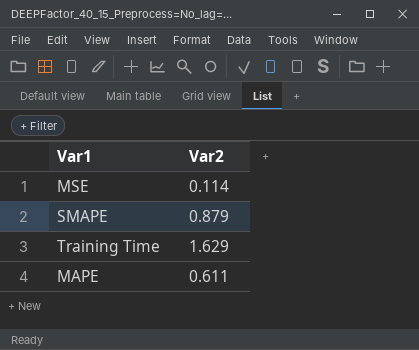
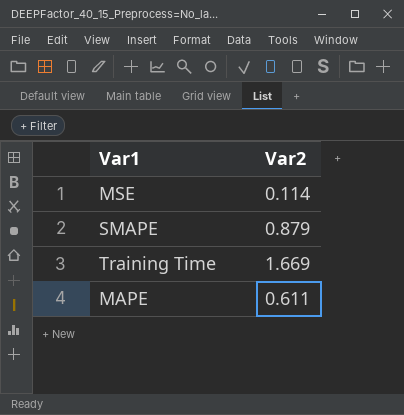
Training Time | Var2: 1.629 -> 1.669

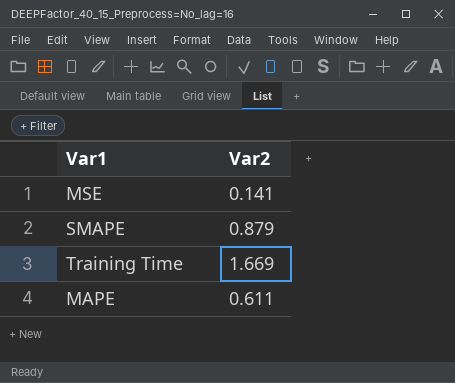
MSE | Var2: 0.114 -> 0.141

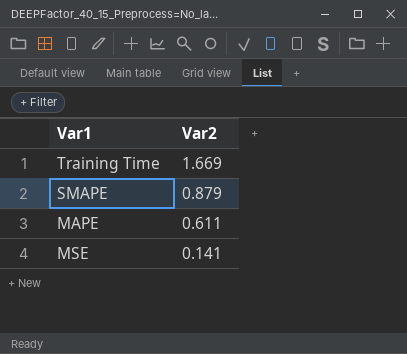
row order: none -> Var2 descending

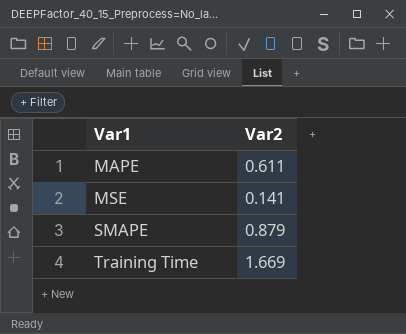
row order: Var2 descending -> Var1 ascending

